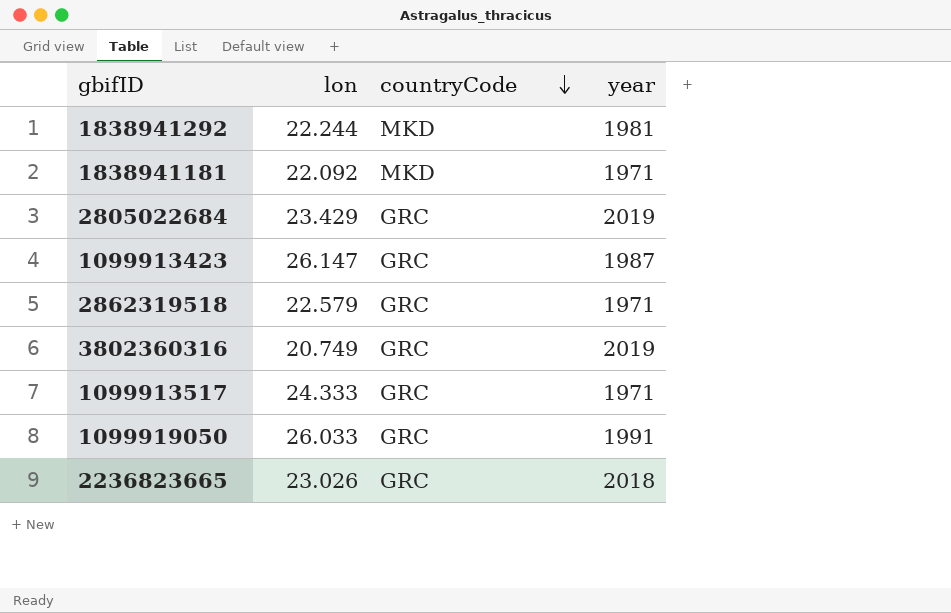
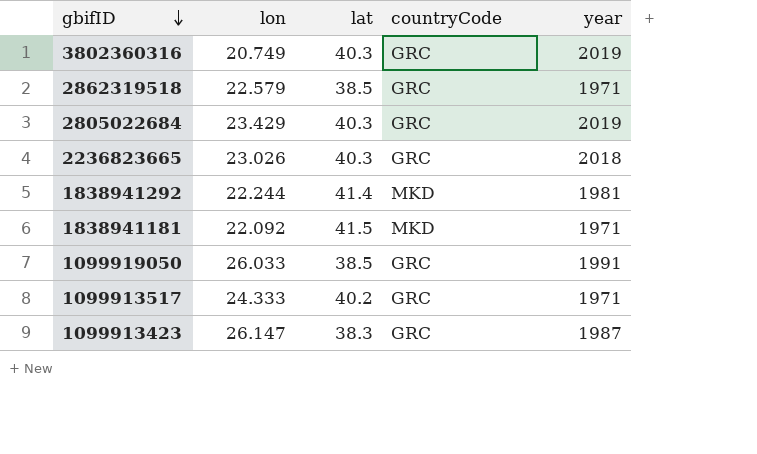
row order: countryCode descending -> gbifID descending
column lat | position: none -> 3

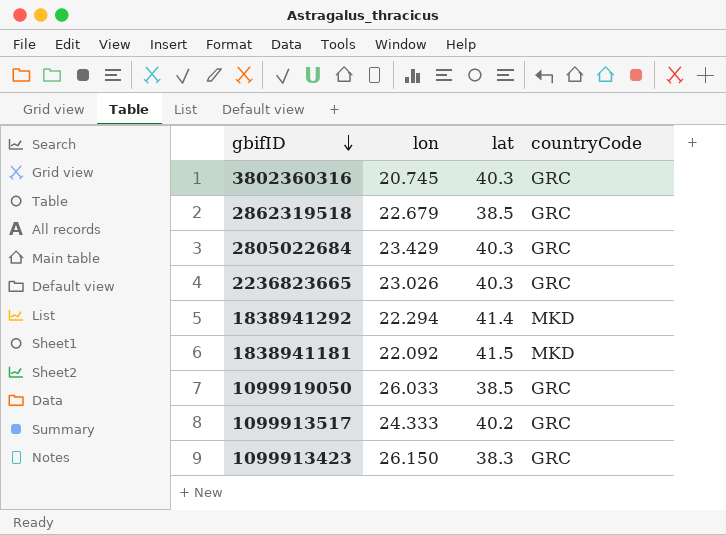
column year | position: 5 -> none
3802360316 | lon: 20.749 -> 20.745
2862319518 | lon: 22.579 -> 22.679
1838941292 | lon: 22.244 -> 22.294
1099913423 | lon: 26.147 -> 26.150

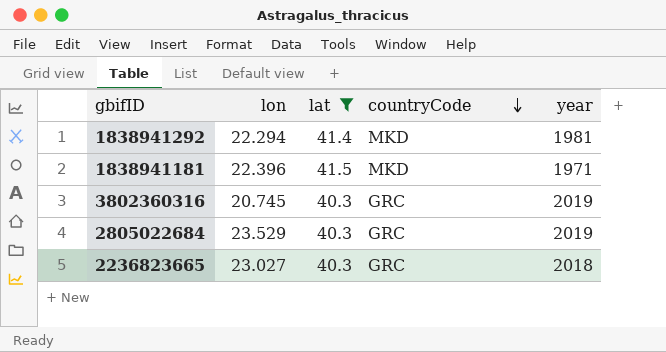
filter: none -> lat >= 40.3
row order: gbifID descending -> countryCode descending
column year | position: none -> 5
1838941181 | lon: 22.092 -> 22.396
2805022684 | lon: 23.429 -> 23.529
2236823665 | lon: 23.026 -> 23.027

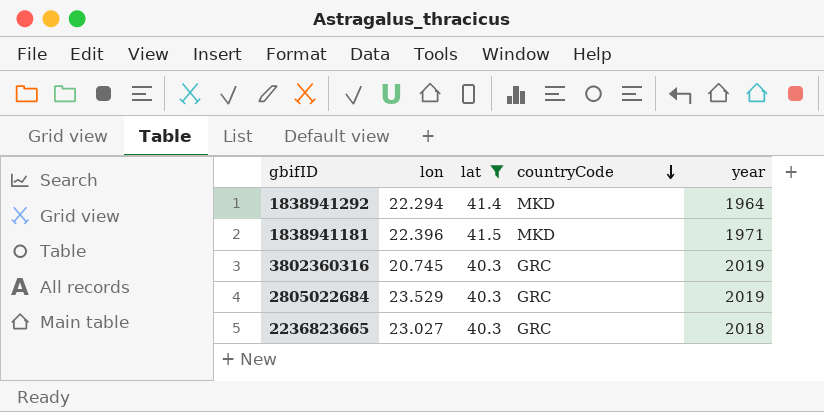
1838941292 | year: 1981 -> 1964

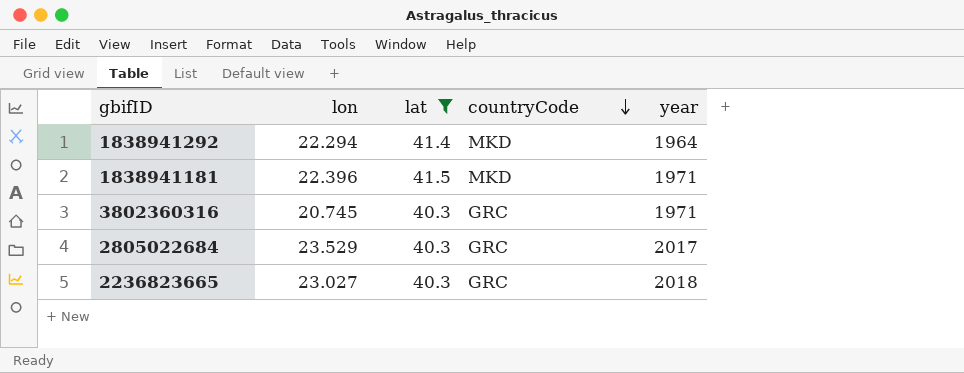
3802360316 | year: 2019 -> 1971
2805022684 | year: 2019 -> 2017

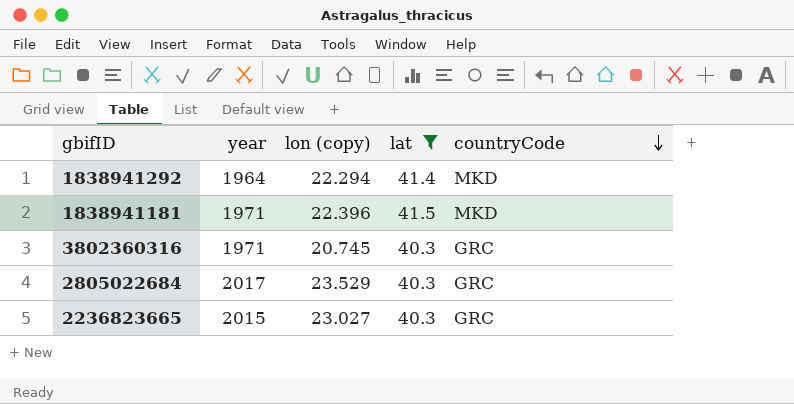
column year | position: 5 -> 2
column name: lon -> lon (copy)
2236823665 | year: 2018 -> 2015

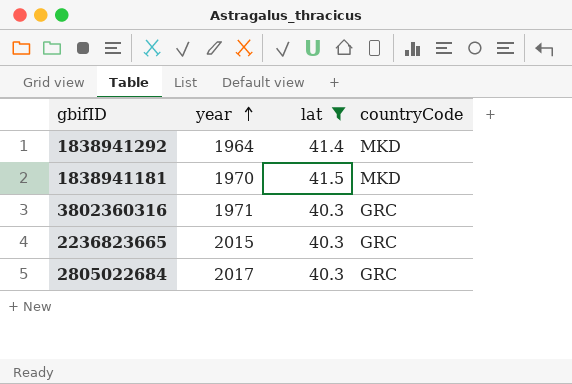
row order: countryCode descending -> year ascending
column lon (copy) | position: 3 -> none
1838941181 | year: 1971 -> 1970

